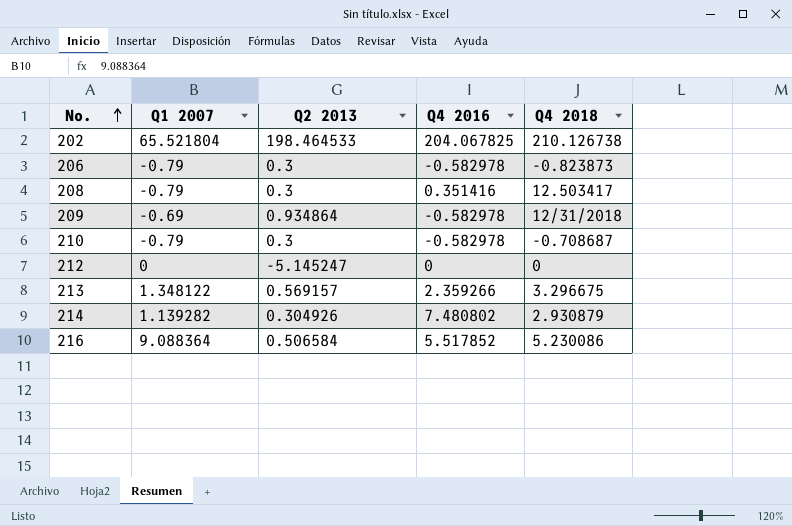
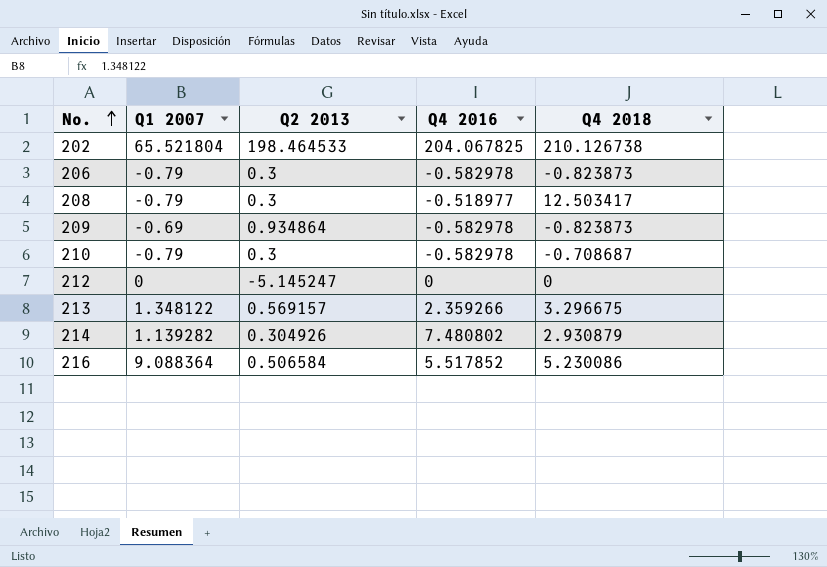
208 | Q4 2016: 0.351416 -> -0.518977
209 | Q4 2018: 12/31/2018 -> -0.823873

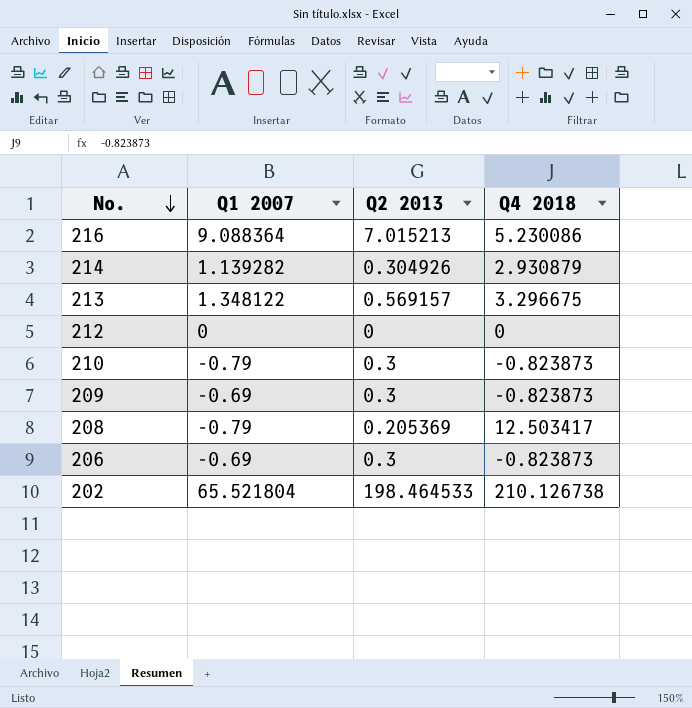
row order: No. ascending -> No. descending
column Q4 2016 | position: 4 -> none
216 | Q2 2013: 0.506584 -> 7.015213
212 | Q2 2013: -5.145247 -> 0
210 | Q4 2018: -0.708687 -> -0.823873
209 | Q2 2013: 0.934864 -> 0.3
208 | Q2 2013: 0.3 -> 0.205369
206 | Q1 2007: -0.79 -> -0.69

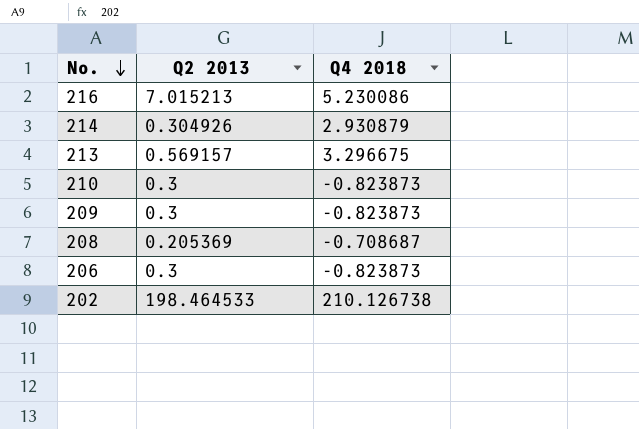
column Q1 2007 | position: 2 -> none
row 212: 0 | 0 | 0 -> none
208 | Q4 2018: 12.503417 -> -0.708687

